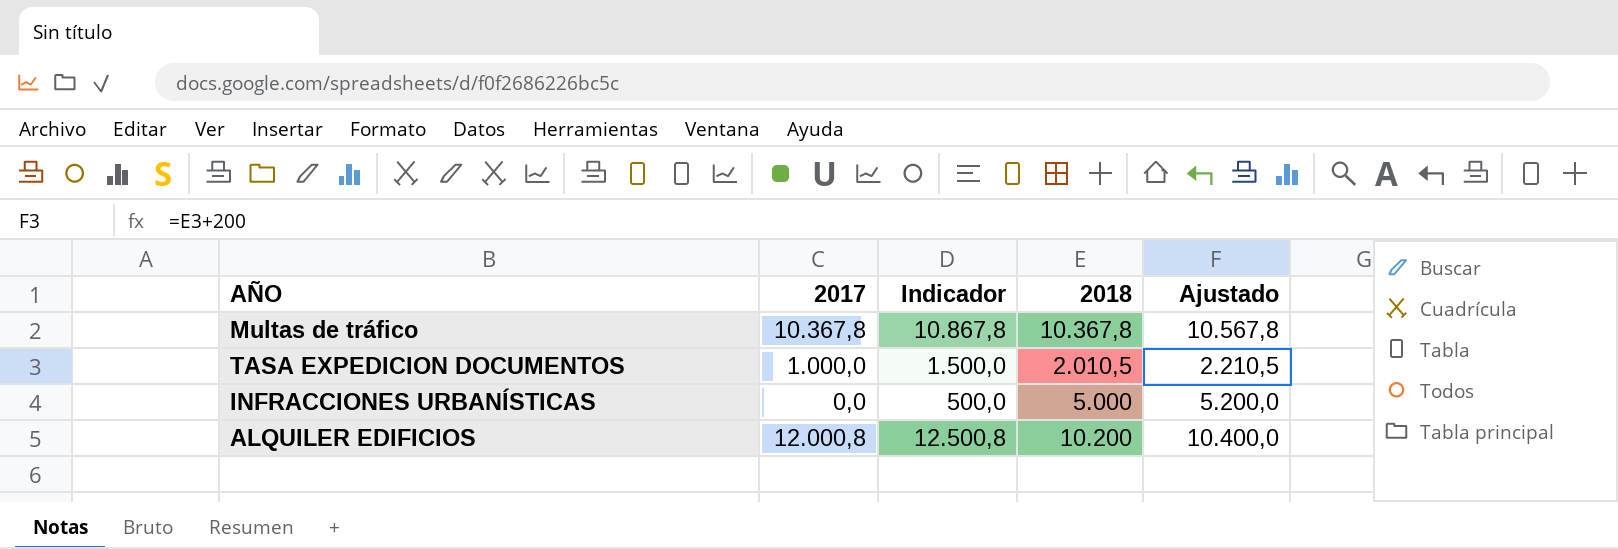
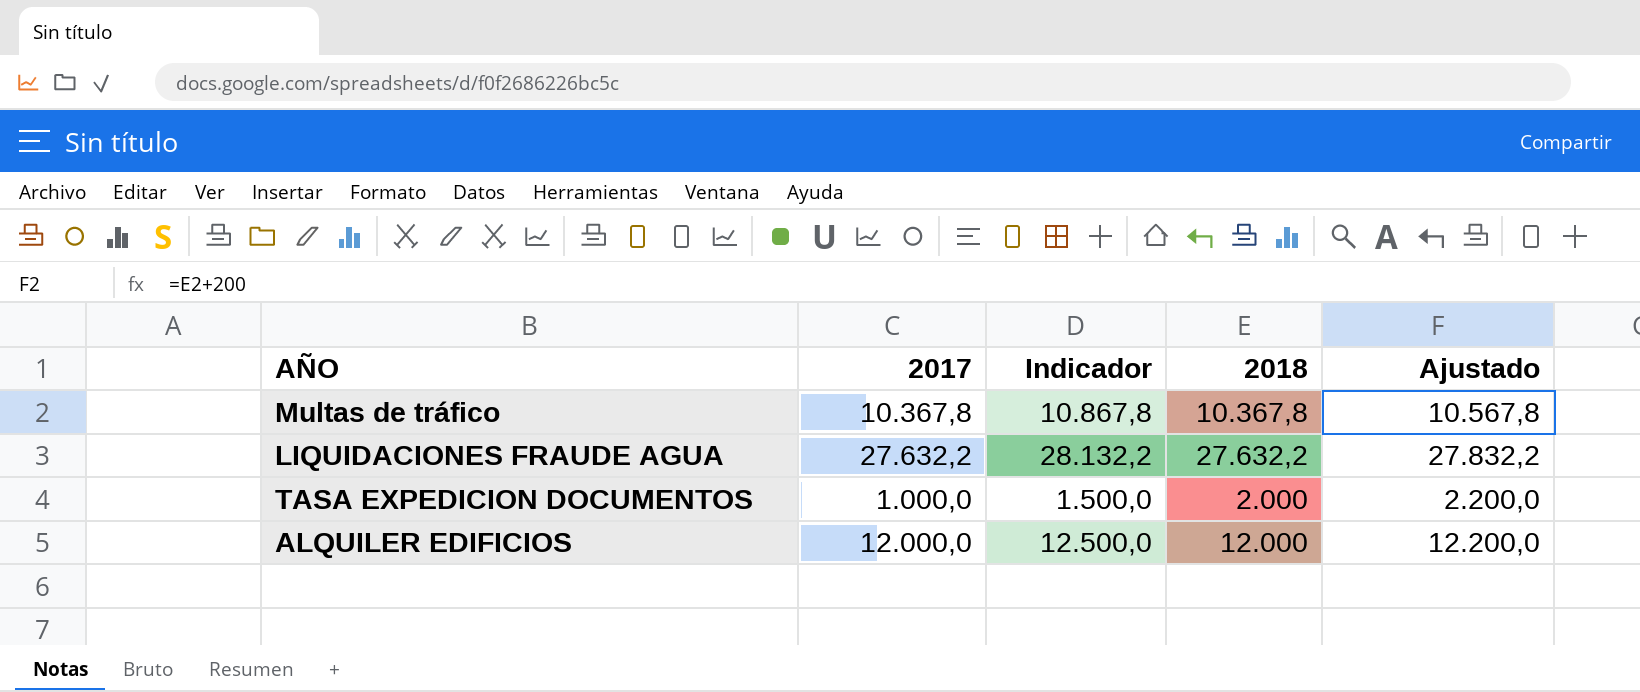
row INFRACCIONES URBANÍSTICAS: 0,0 | 500,0 | 5.000 | 5.200,0 -> none
row LIQUIDACIONES FRAUDE AGUA: none -> 27.632,2 | 28.132,2 | 27.632,2 | 27.832,2
TASA EXPEDICION DOCUMENTOS | 2018: 2.010,5 -> 2.000
TASA EXPEDICION DOCUMENTOS | Ajustado: 2.210,5 -> 2.200,0
ALQUILER EDIFICIOS | 2017: 12.000,8 -> 12.000,0
ALQUILER EDIFICIOS | Indicador: 12.500,8 -> 12.500,0
ALQUILER EDIFICIOS | 2018: 10.200 -> 12.000
ALQUILER EDIFICIOS | Ajustado: 10.400,0 -> 12.200,0

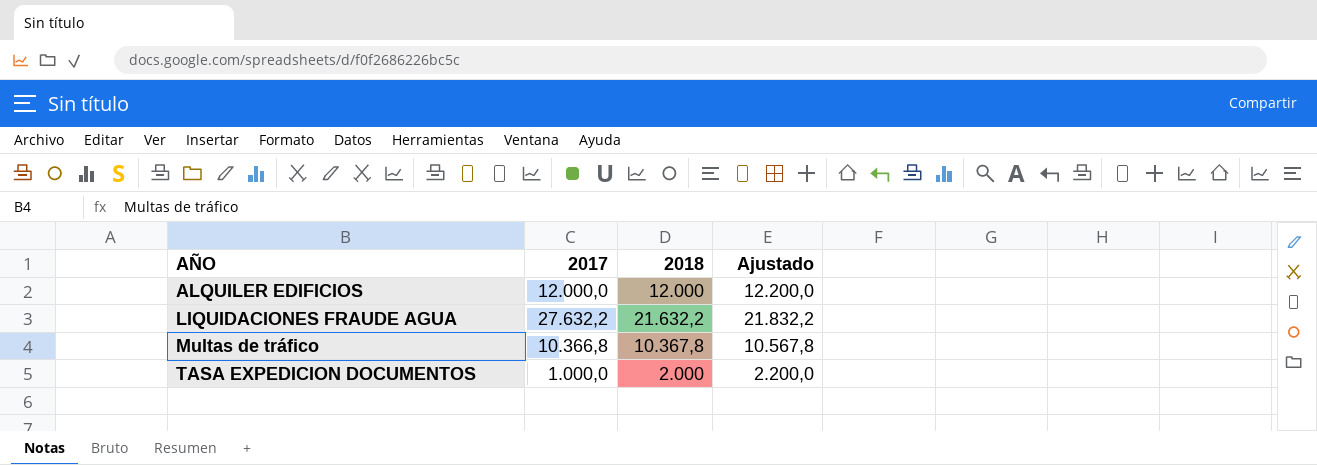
row order: none -> AÑO ascending
column Indicador | formula: [2017] + 500 -> none
LIQUIDACIONES FRAUDE AGUA | 2018: 27.632,2 -> 21.632,2
LIQUIDACIONES FRAUDE AGUA | Ajustado: 27.832,2 -> 21.832,2
Multas de tráfico | 2017: 10.367,8 -> 10.366,8

